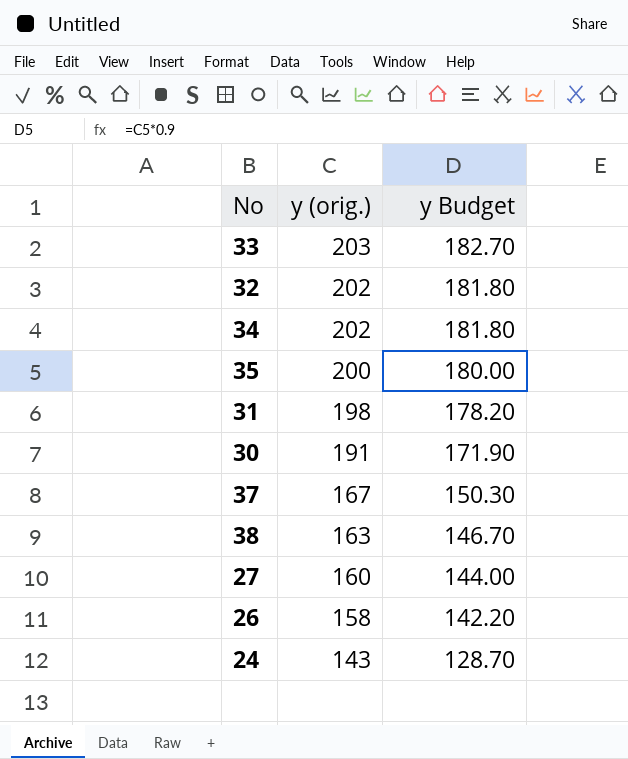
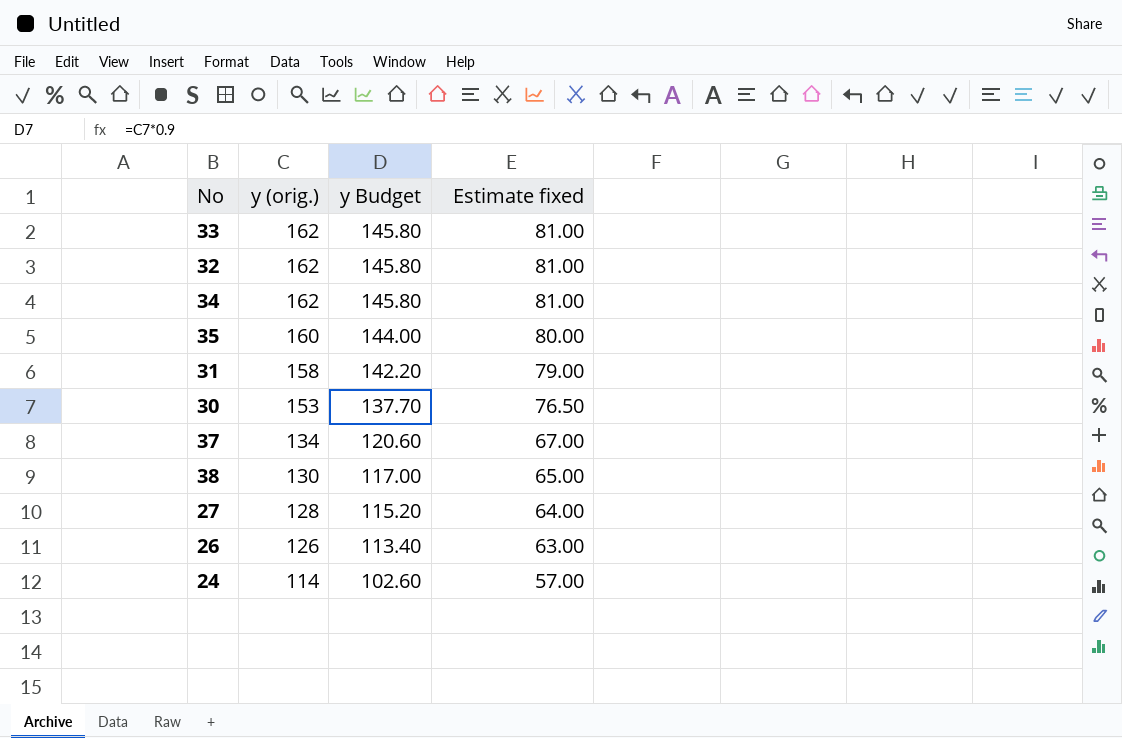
column Estimate fixed | formula: none -> [y (orig.)] * 0.5
33 | y (orig.): 203 -> 162
33 | y Budget: 182.70 -> 145.80
32 | y (orig.): 202 -> 162
32 | y Budget: 181.80 -> 145.80
34 | y (orig.): 202 -> 162
34 | y Budget: 181.80 -> 145.80
35 | y (orig.): 200 -> 160
35 | y Budget: 180.00 -> 144.00
31 | y (orig.): 198 -> 158
31 | y Budget: 178.20 -> 142.20
30 | y (orig.): 191 -> 153
30 | y Budget: 171.90 -> 137.70
37 | y (orig.): 167 -> 134
37 | y Budget: 150.30 -> 120.60
38 | y (orig.): 163 -> 130
38 | y Budget: 146.70 -> 117.00
27 | y (orig.): 160 -> 128
27 | y Budget: 144.00 -> 115.20
26 | y (orig.): 158 -> 126
26 | y Budget: 142.20 -> 113.40
24 | y (orig.): 143 -> 114
24 | y Budget: 128.70 -> 102.60

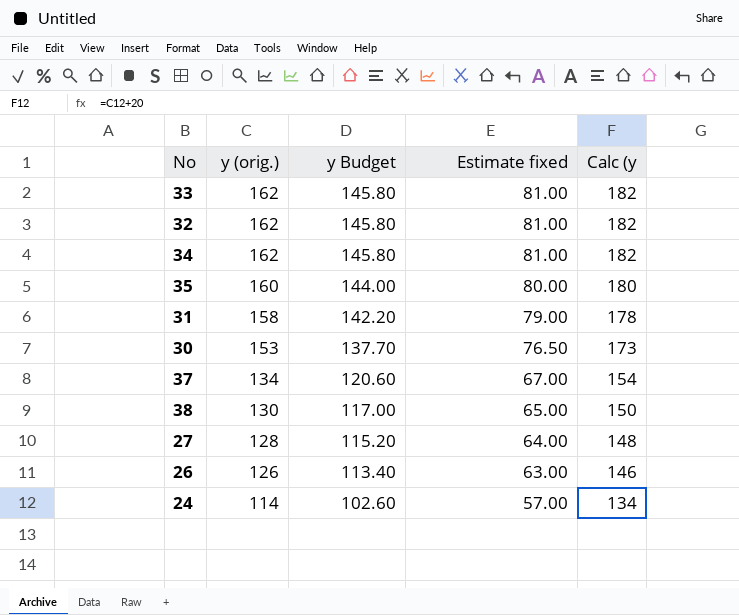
column Calc (y | formula: none -> [y (orig.)] + 20

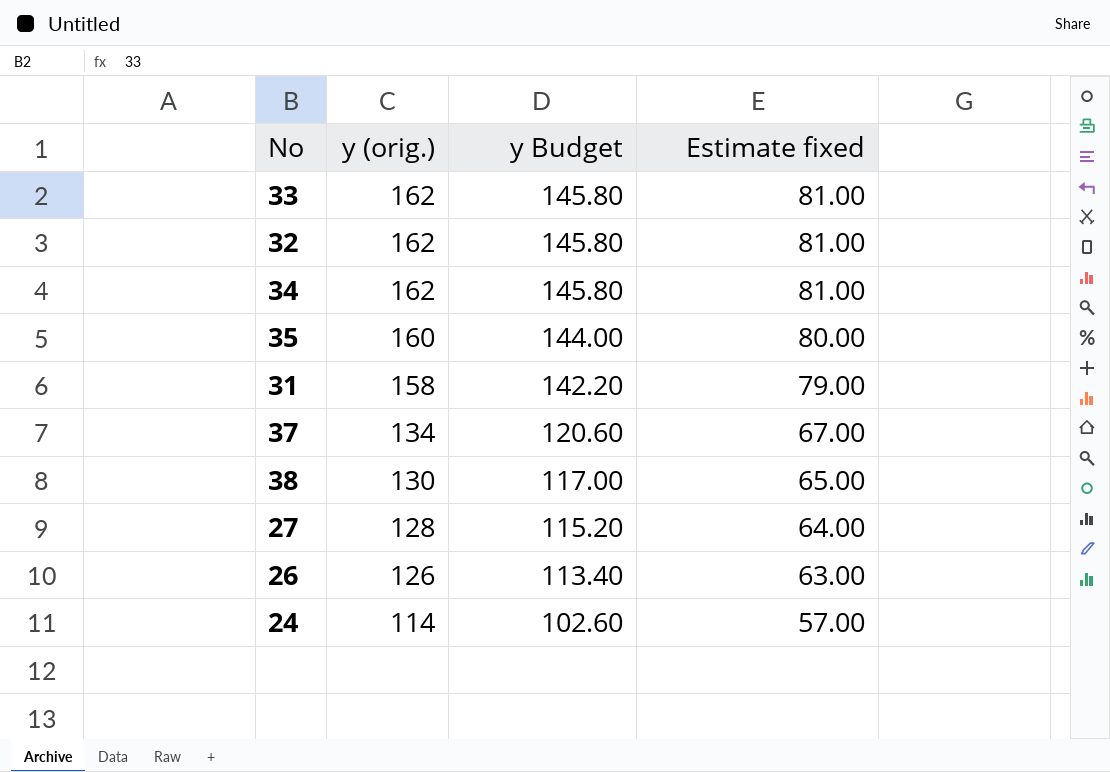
column Calc (y | formula: [y (orig.)] + 20 -> none
row 30: 153 | 137.70 | 76.50 | 173 -> none

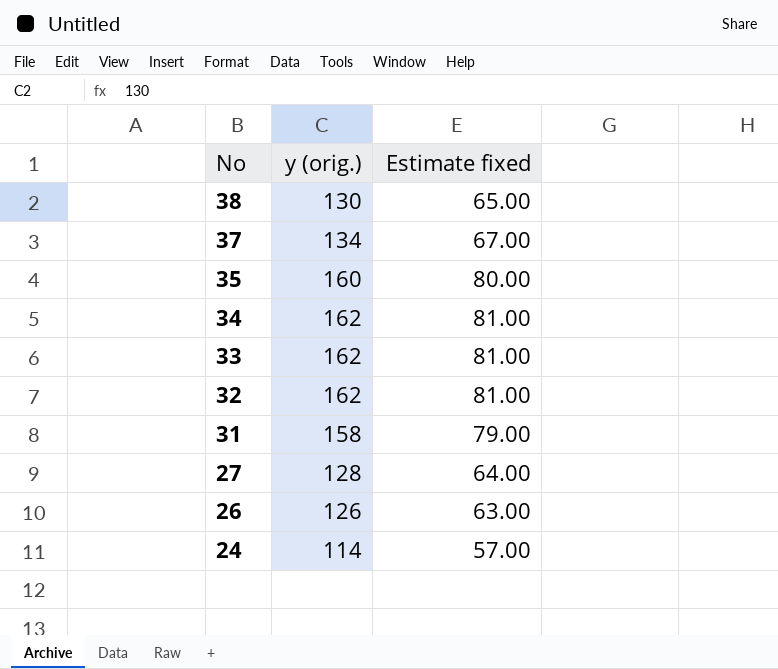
row order: y (orig.) descending -> No descending
column y Budget | formula: [y (orig.)] * 0.9 -> none

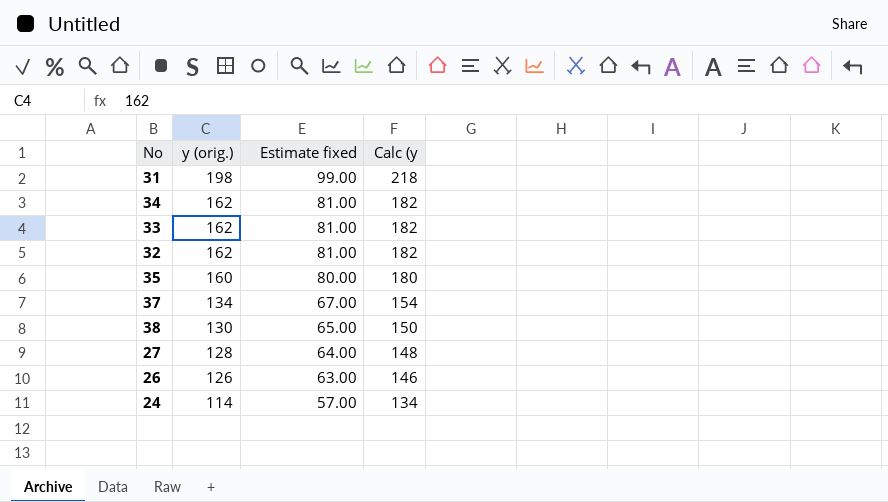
row order: No descending -> y (orig.) descending
column Calc (y | formula: none -> [y (orig.)] + 20
31 | y (orig.): 158 -> 198
31 | Estimate fixed: 79.00 -> 99.00

